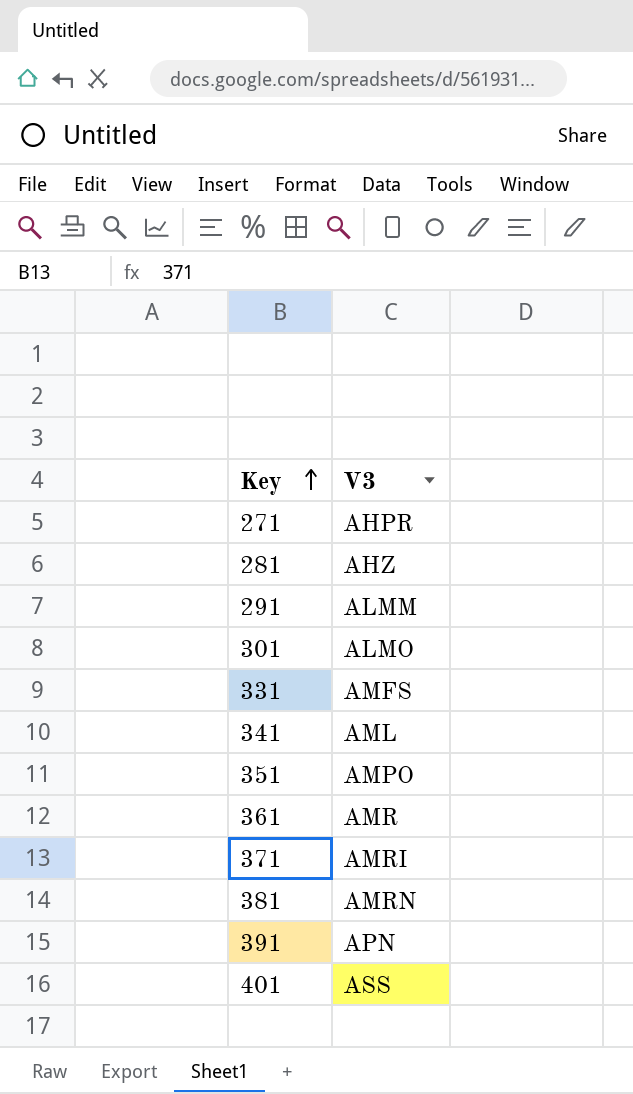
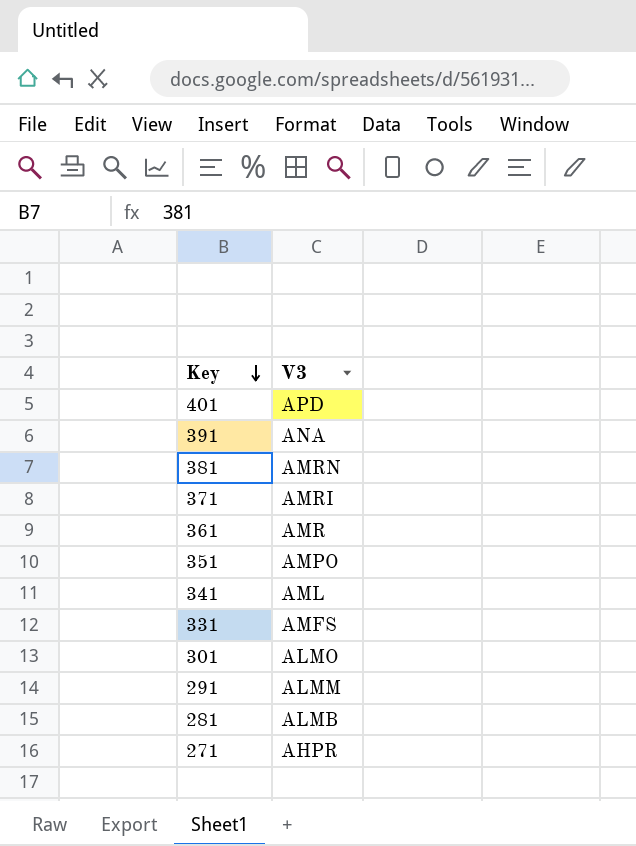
row order: Key ascending -> Key descending
401 | V3: ASS -> APD
391 | V3: APN -> ANA
281 | V3: AHZ -> ALMB

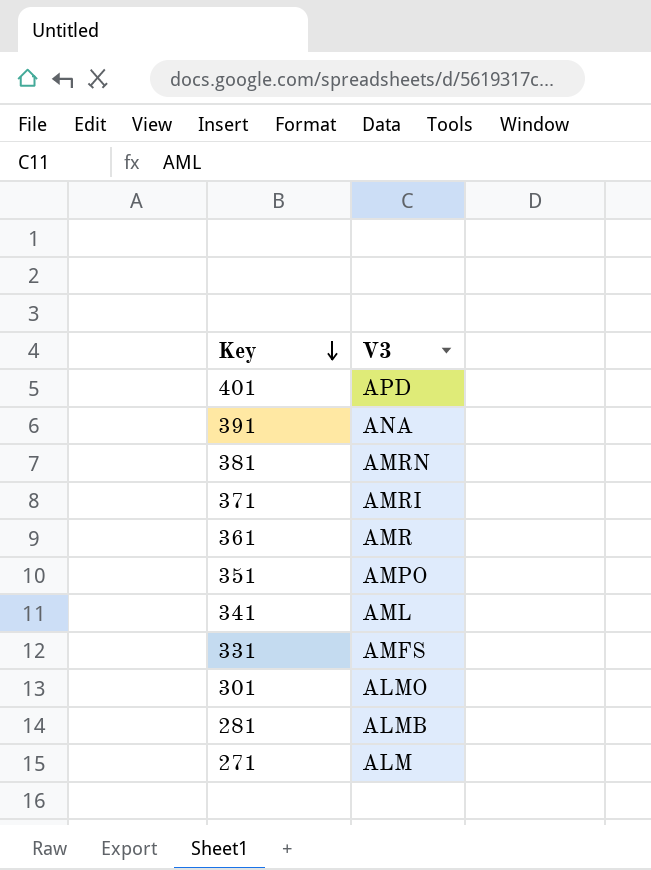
row 291: ALMM -> none
271 | V3: AHPR -> ALM

